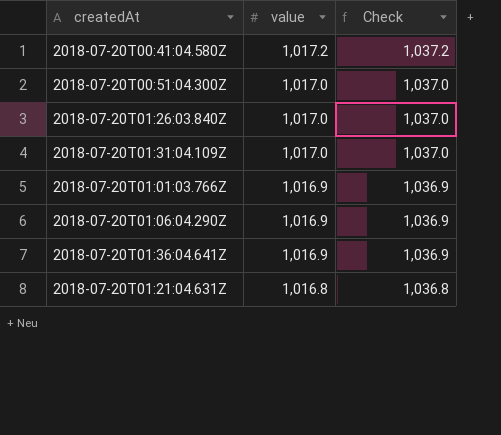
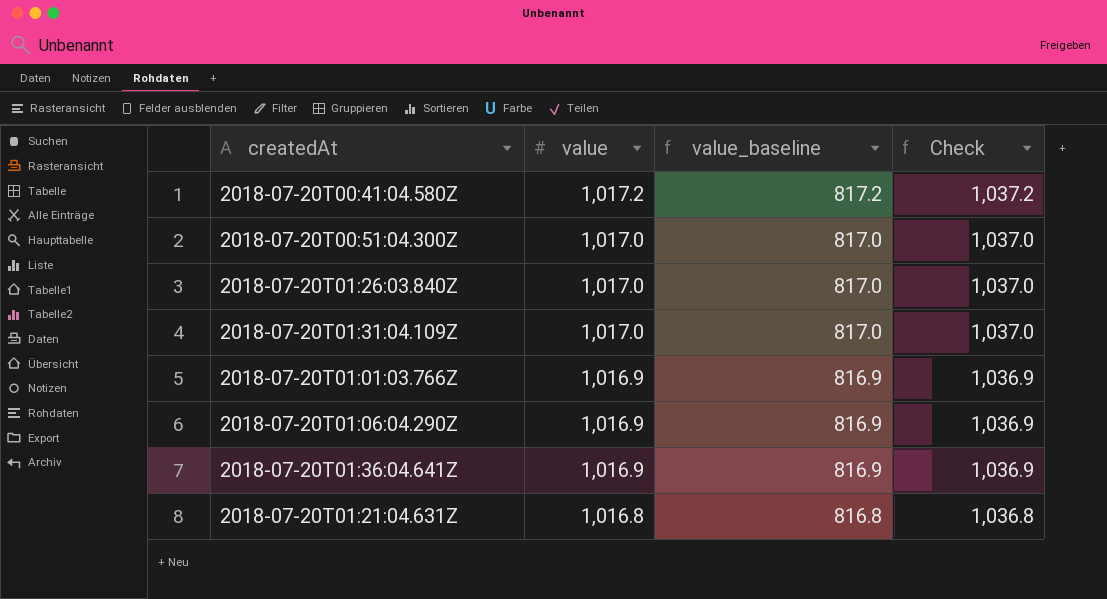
column value_baseline | formula: none -> [value] - 200

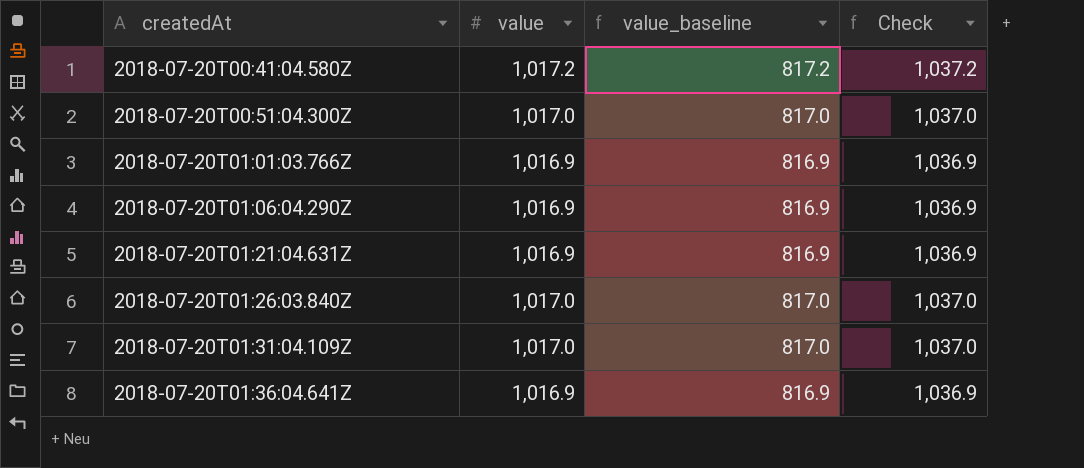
row order: value descending -> createdAt ascending
2018-07-20T01:21:04.631Z | value: 1,016.8 -> 1,016.9
2018-07-20T01:21:04.631Z | value_baseline: 816.8 -> 816.9
2018-07-20T01:21:04.631Z | Check: 1,036.8 -> 1,036.9

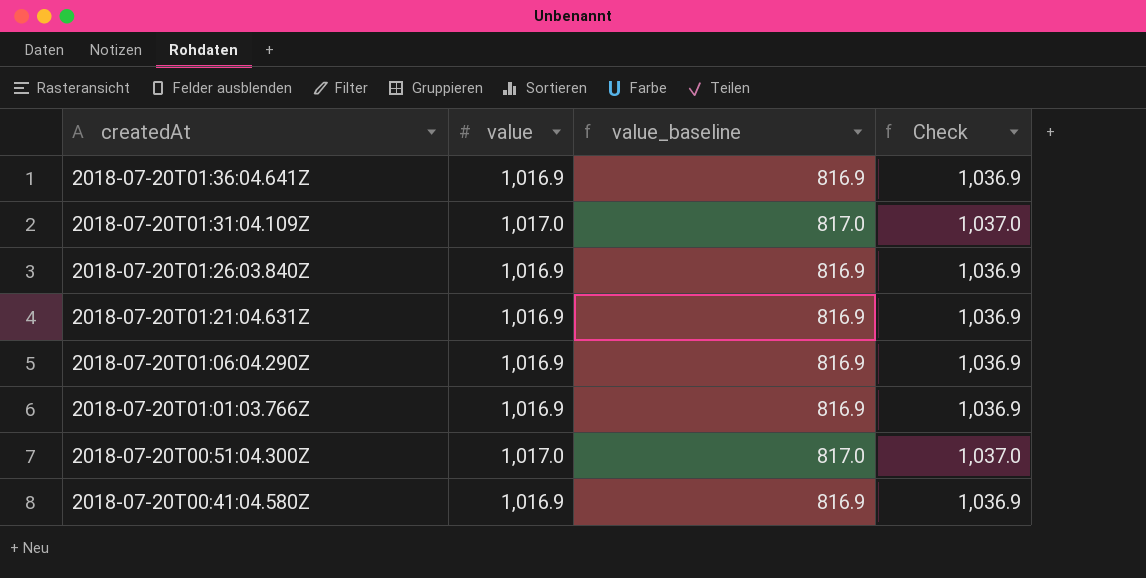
row order: createdAt ascending -> createdAt descending
2018-07-20T01:26:03.840Z | value: 1,017.0 -> 1,016.9
2018-07-20T01:26:03.840Z | value_baseline: 817.0 -> 816.9
2018-07-20T01:26:03.840Z | Check: 1,037.0 -> 1,036.9
2018-07-20T00:41:04.580Z | value: 1,017.2 -> 1,016.9
2018-07-20T00:41:04.580Z | value_baseline: 817.2 -> 816.9
2018-07-20T00:41:04.580Z | Check: 1,037.2 -> 1,036.9

